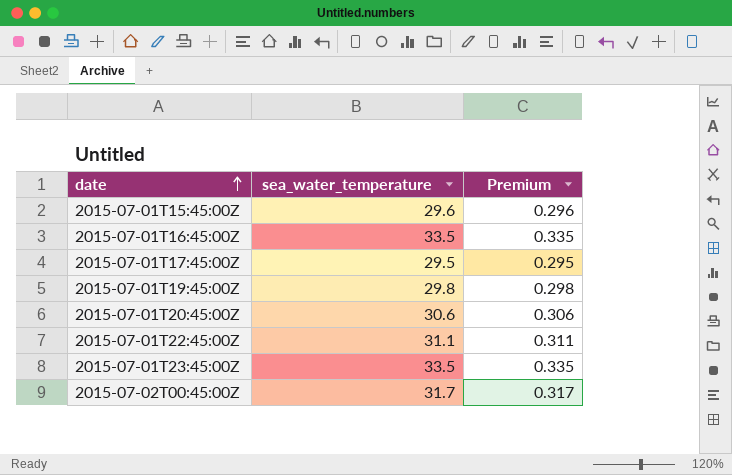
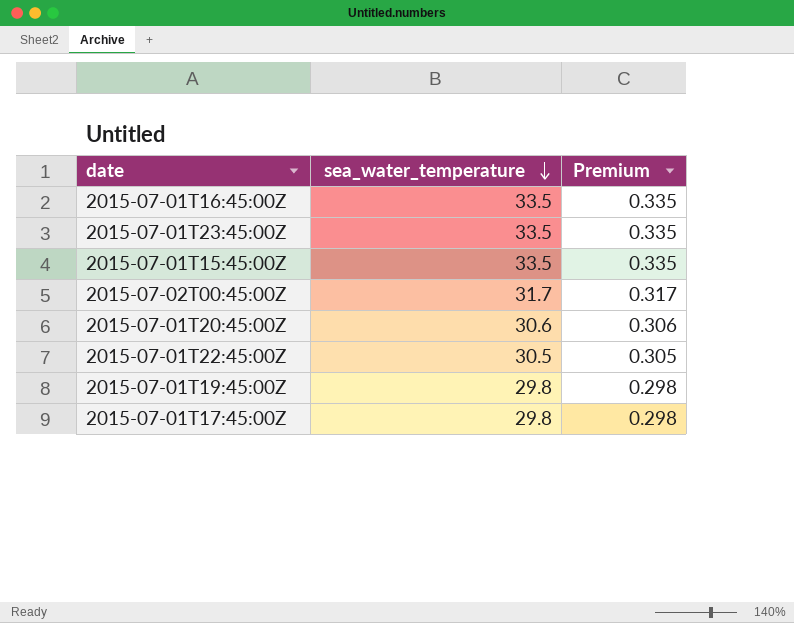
row order: date ascending -> sea_water_temperature descending
2015-07-01T15:45:00Z | sea_water_temperature: 29.6 -> 33.5
2015-07-01T15:45:00Z | Premium: 0.296 -> 0.335
2015-07-01T22:45:00Z | sea_water_temperature: 31.1 -> 30.5
2015-07-01T22:45:00Z | Premium: 0.311 -> 0.305
2015-07-01T17:45:00Z | sea_water_temperature: 29.5 -> 29.8
2015-07-01T17:45:00Z | Premium: 0.295 -> 0.298

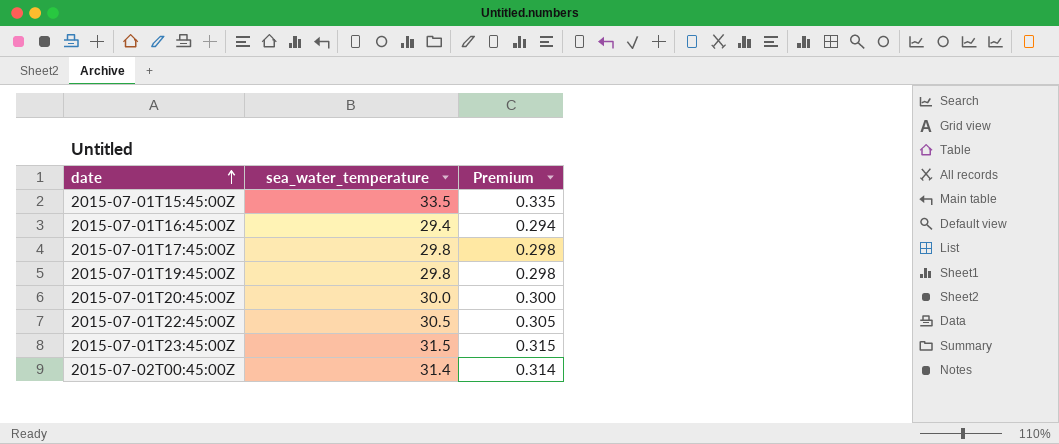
row order: sea_water_temperature descending -> date ascending
2015-07-01T16:45:00Z | sea_water_temperature: 33.5 -> 29.4
2015-07-01T16:45:00Z | Premium: 0.335 -> 0.294
2015-07-01T20:45:00Z | sea_water_temperature: 30.6 -> 30.0
2015-07-01T20:45:00Z | Premium: 0.306 -> 0.300
2015-07-01T23:45:00Z | sea_water_temperature: 33.5 -> 31.5
2015-07-01T23:45:00Z | Premium: 0.335 -> 0.315
2015-07-02T00:45:00Z | sea_water_temperature: 31.7 -> 31.4
2015-07-02T00:45:00Z | Premium: 0.317 -> 0.314

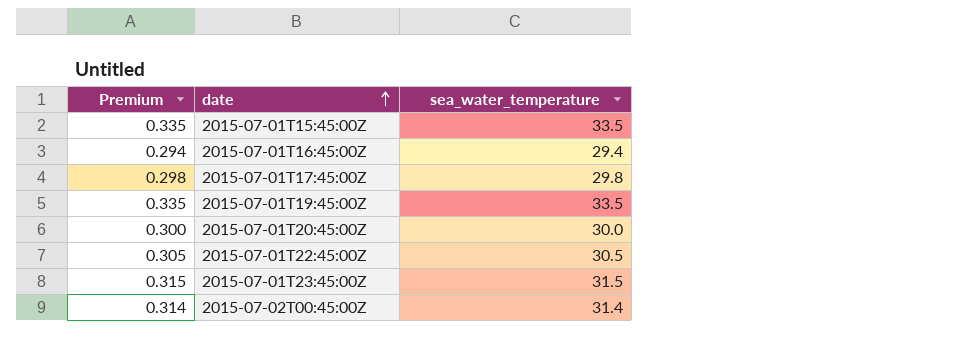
column Premium | position: 3 -> 1
2015-07-01T19:45:00Z | Premium: 0.298 -> 0.335
2015-07-01T19:45:00Z | sea_water_temperature: 29.8 -> 33.5

